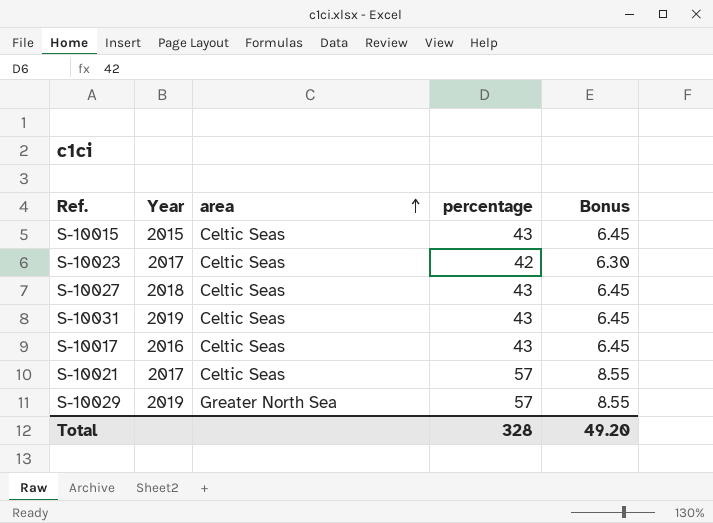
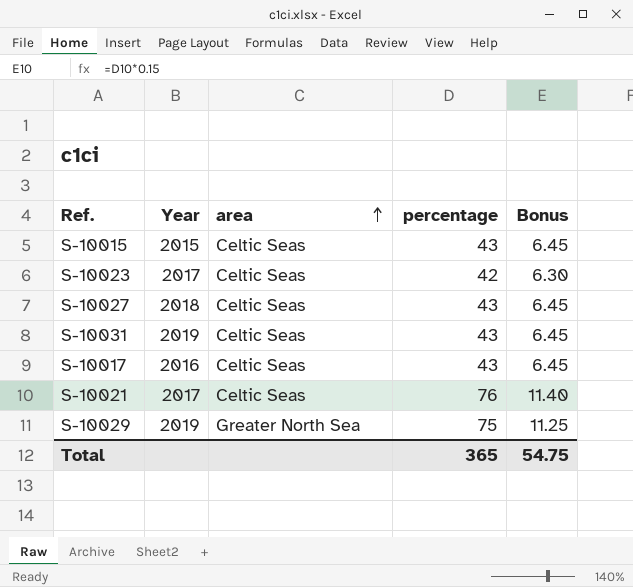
S-10021 | percentage: 57 -> 76
S-10021 | Bonus: 8.55 -> 11.40
S-10029 | percentage: 57 -> 75
S-10029 | Bonus: 8.55 -> 11.25
Total | percentage: 328 -> 365
Total | Bonus: 49.20 -> 54.75

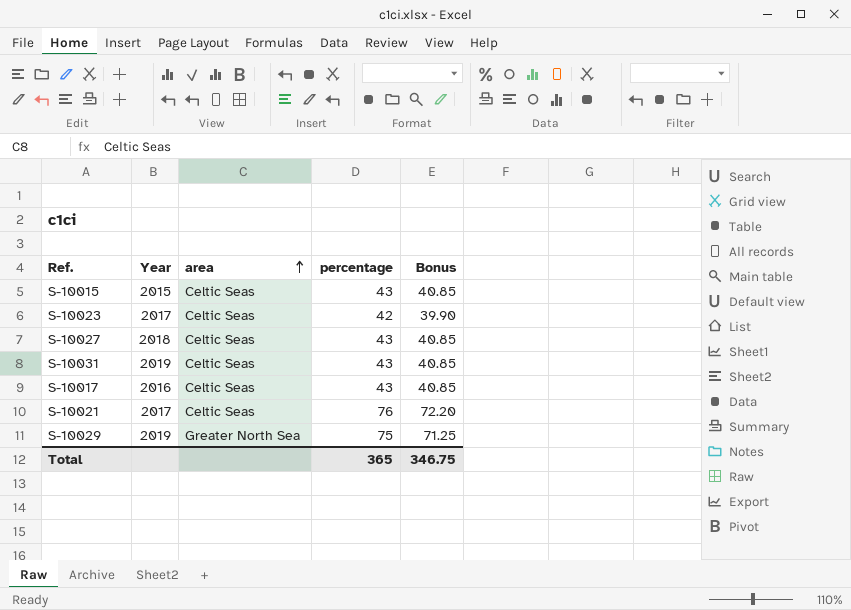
column Bonus | formula: [percentage] * 0.15 -> [percentage] * 0.95
Total | Bonus: 54.75 -> 346.75

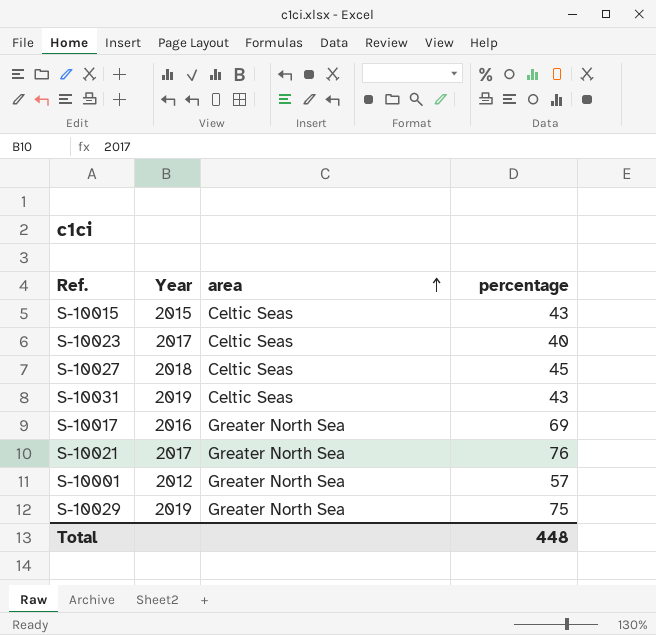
column Bonus | formula: [percentage] * 0.95 -> none
S-10023 | percentage: 42 -> 40
S-10027 | percentage: 43 -> 45
S-10017 | area: Celtic Seas -> Greater North Sea
S-10017 | percentage: 43 -> 69
S-10021 | area: Celtic Seas -> Greater North Sea
row S-10001: none -> 2012 | Greater North Sea | 57
Total | percentage: 365 -> 448

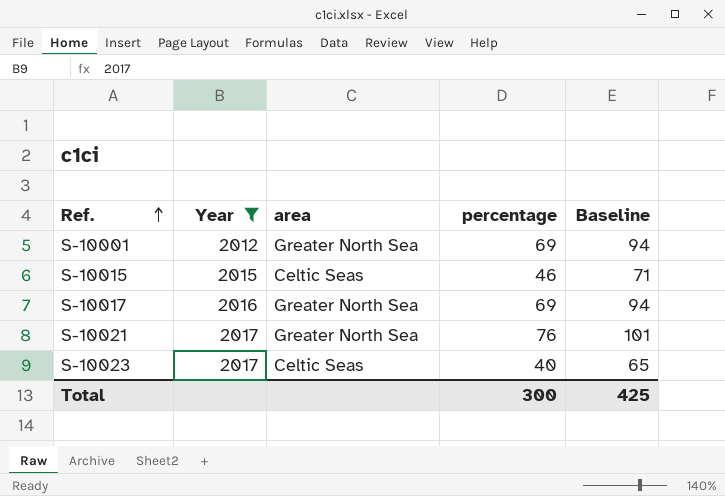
filter: none -> Year <= 2017
row order: area ascending -> Ref. ascending
column Baseline | formula: none -> [percentage] + 25
S-10001 | percentage: 57 -> 69
S-10015 | percentage: 43 -> 46
Total | percentage: 448 -> 300

